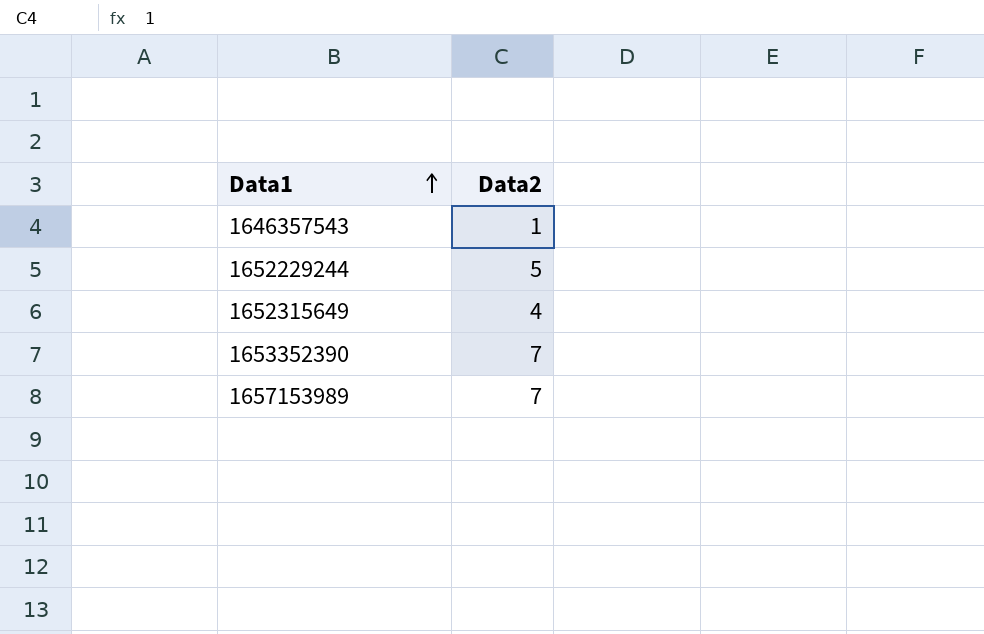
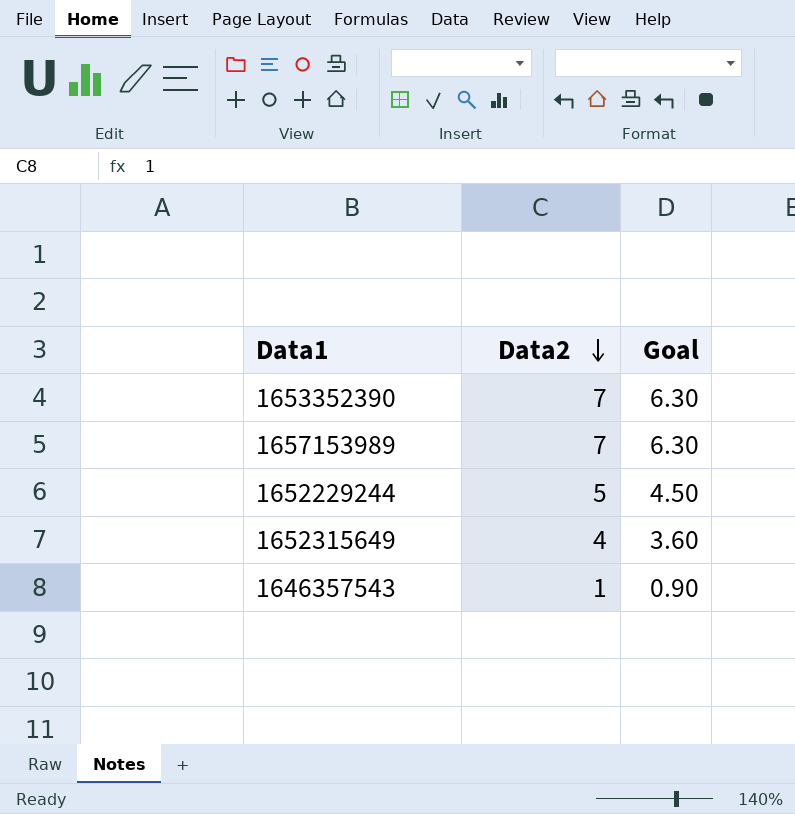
row order: Data1 ascending -> Data2 descending
column Goal | formula: none -> [Data2] * 0.9

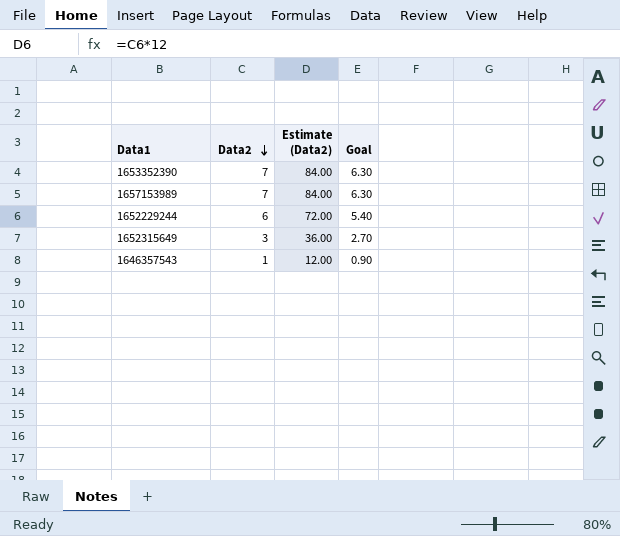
column Estimate (Data2) | formula: none -> [Data2] * 12
1652229244 | Data2: 5 -> 6
1652229244 | Goal: 4.50 -> 5.40
1652315649 | Data2: 4 -> 3
1652315649 | Goal: 3.60 -> 2.70

